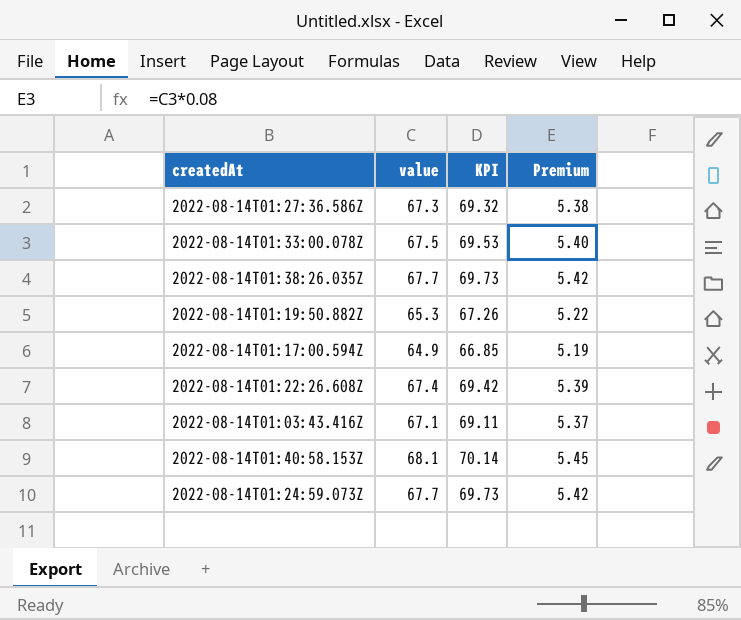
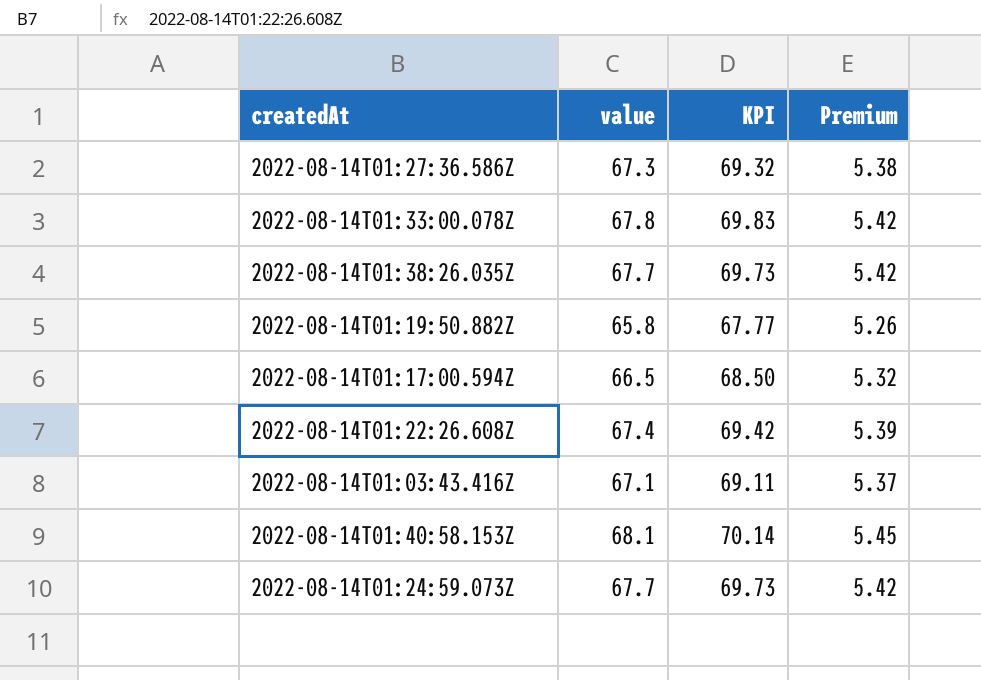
2022-08-14T01:33:00.078Z | value: 67.5 -> 67.8
2022-08-14T01:33:00.078Z | KPI: 69.53 -> 69.83
2022-08-14T01:33:00.078Z | Premium: 5.40 -> 5.42
2022-08-14T01:19:50.882Z | value: 65.3 -> 65.8
2022-08-14T01:19:50.882Z | KPI: 67.26 -> 67.77
2022-08-14T01:19:50.882Z | Premium: 5.22 -> 5.26
2022-08-14T01:17:00.594Z | value: 64.9 -> 66.5
2022-08-14T01:17:00.594Z | KPI: 66.85 -> 68.50
2022-08-14T01:17:00.594Z | Premium: 5.19 -> 5.32

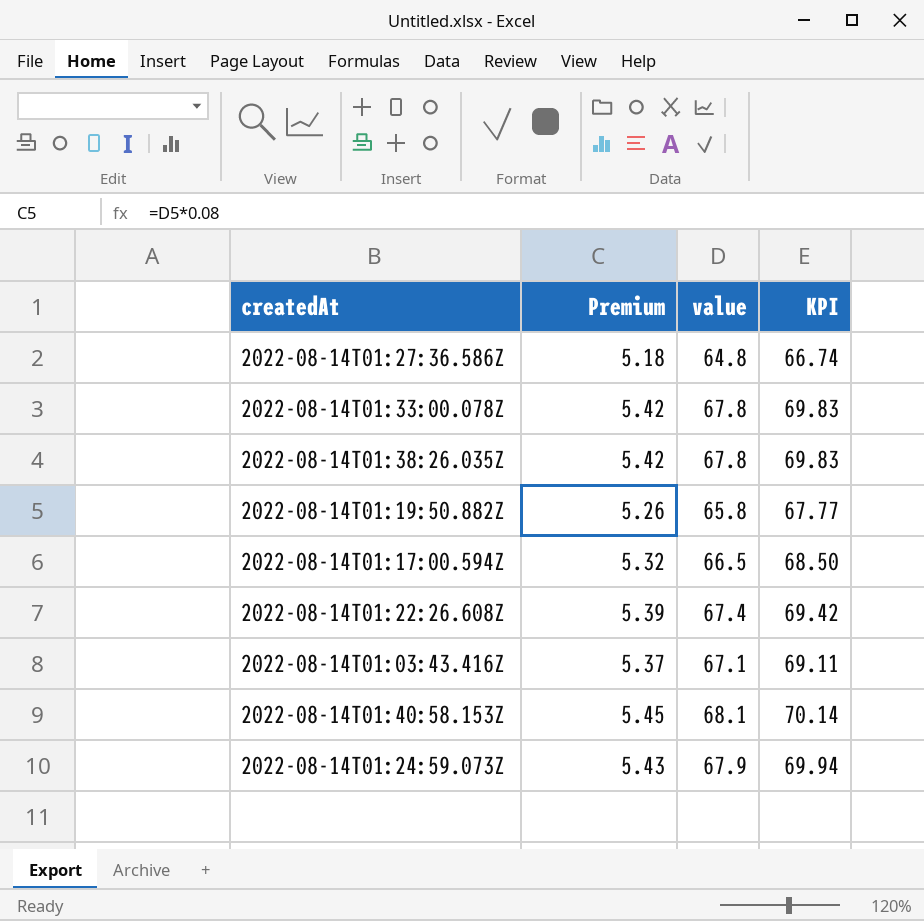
column Premium | position: 4 -> 2
2022-08-14T01:27:36.586Z | Premium: 5.38 -> 5.18
2022-08-14T01:27:36.586Z | value: 67.3 -> 64.8
2022-08-14T01:27:36.586Z | KPI: 69.32 -> 66.74
2022-08-14T01:38:26.035Z | value: 67.7 -> 67.8
2022-08-14T01:38:26.035Z | KPI: 69.73 -> 69.83
2022-08-14T01:24:59.073Z | Premium: 5.42 -> 5.43
2022-08-14T01:24:59.073Z | value: 67.7 -> 67.9
2022-08-14T01:24:59.073Z | KPI: 69.73 -> 69.94

